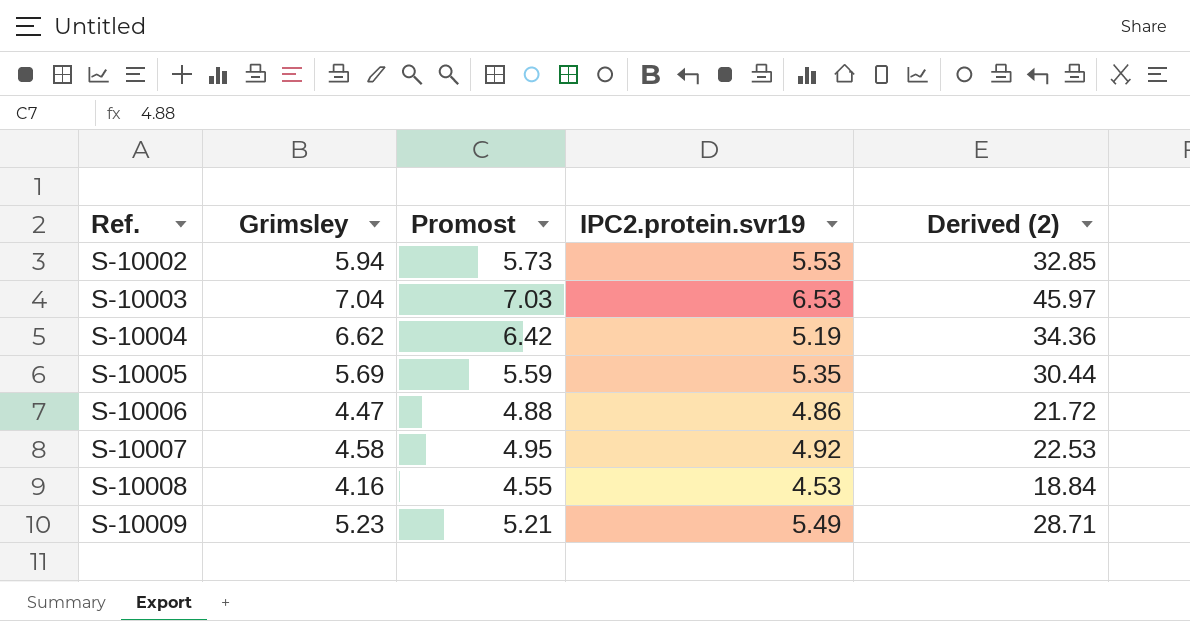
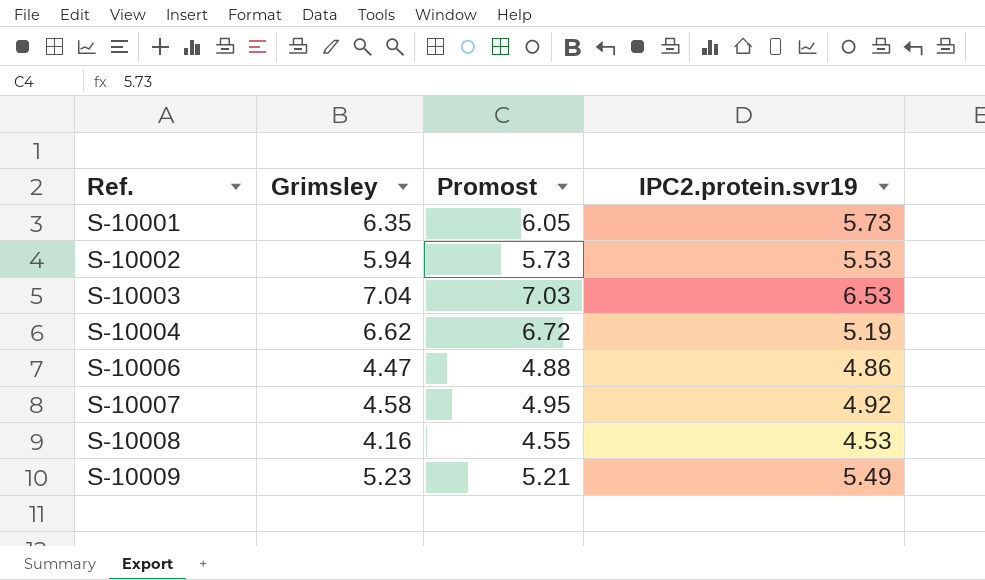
column Derived (2) | formula: [Grimsley] * [IPC2.protein.svr19] -> none
row S-10005: 5.69 | 5.59 | 5.35 | 30.44 -> none
row S-10001: none -> 6.35 | 6.05 | 5.73
S-10004 | Promost: 6.42 -> 6.72

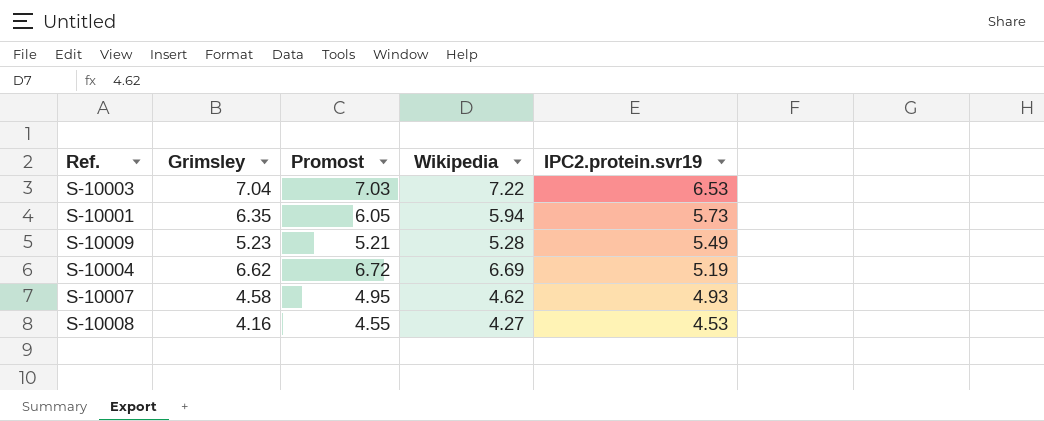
row order: Ref. ascending -> IPC2.protein.svr19 descending
column Wikipedia | position: none -> 4
row S-10002: 5.94 | 5.73 | 5.53 -> none
row S-10006: 4.47 | 4.88 | 4.86 -> none
S-10007 | IPC2.protein.svr19: 4.92 -> 4.93

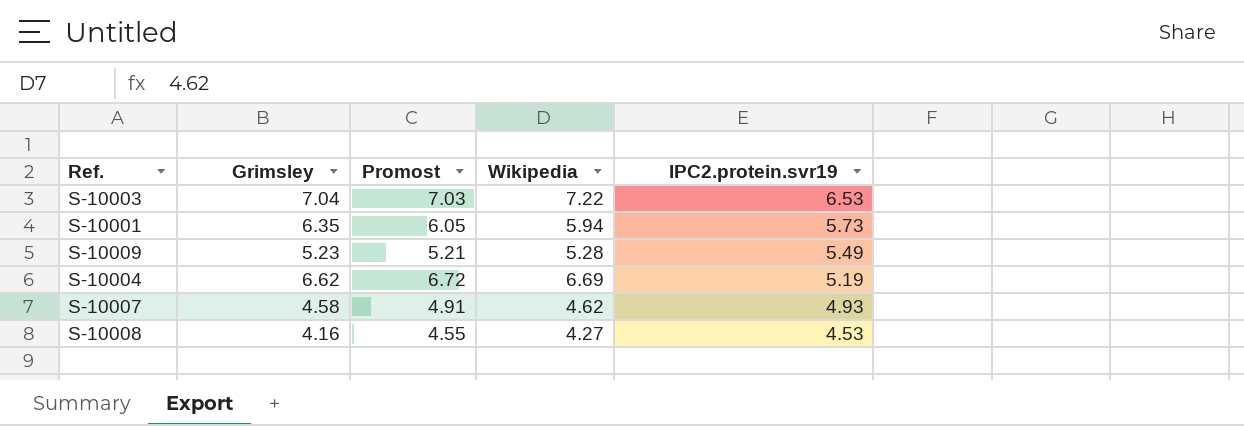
S-10007 | Promost: 4.95 -> 4.91

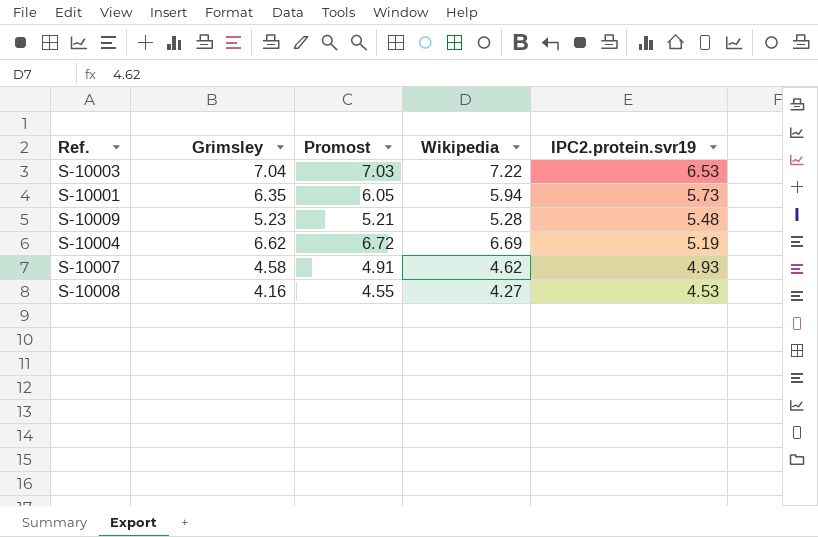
S-10009 | IPC2.protein.svr19: 5.49 -> 5.48

